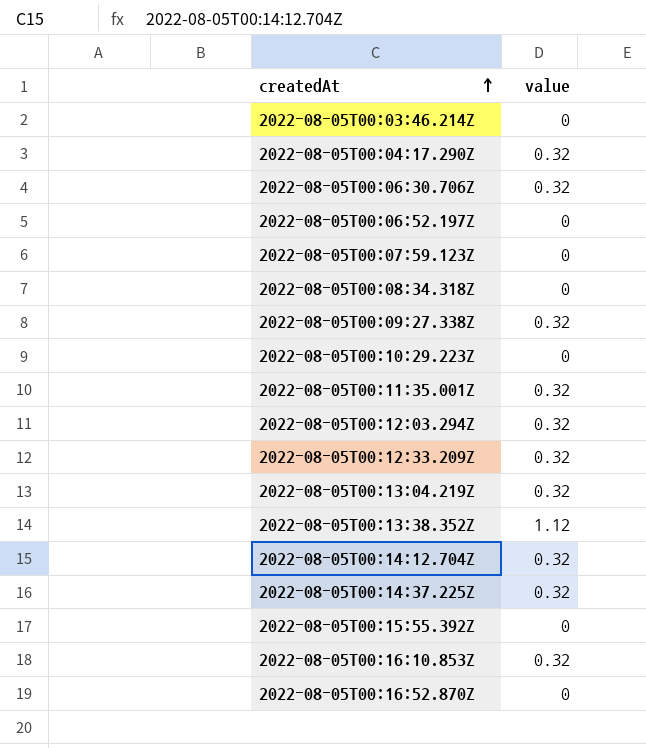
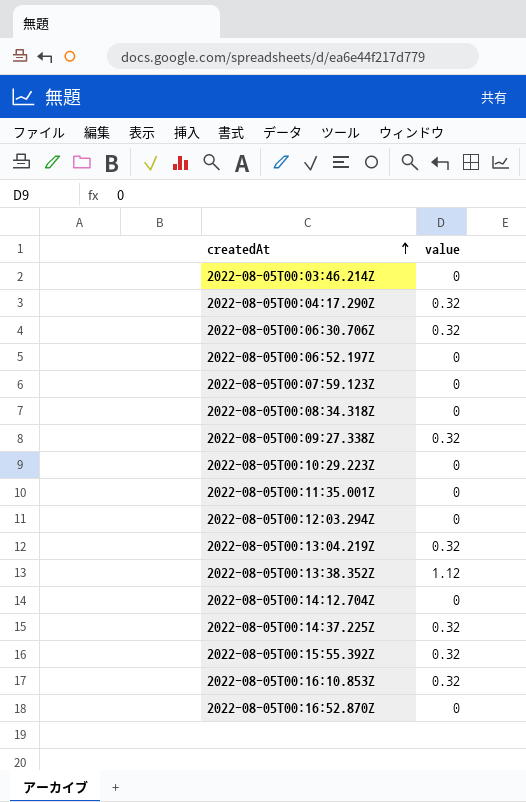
row 2022-08-05T00:12:33.209Z: 0.32 -> none
2022-08-05T00:11:35.001Z | value: 0.32 -> 0
2022-08-05T00:12:03.294Z | value: 0.32 -> 0
2022-08-05T00:14:12.704Z | value: 0.32 -> 0
2022-08-05T00:15:55.392Z | value: 0 -> 0.32

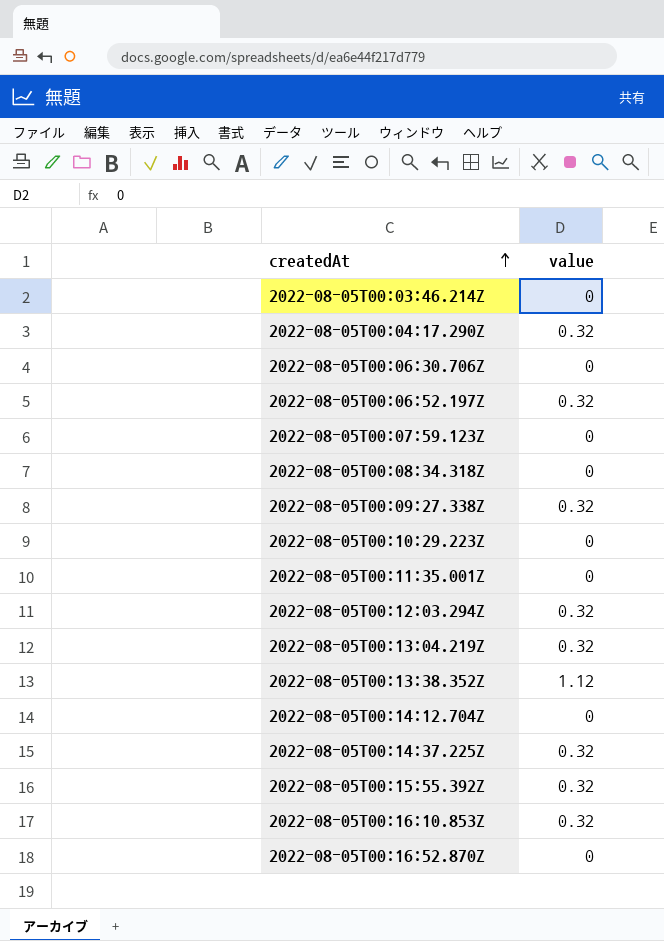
2022-08-05T00:06:30.706Z | value: 0.32 -> 0
2022-08-05T00:06:52.197Z | value: 0 -> 0.32
2022-08-05T00:12:03.294Z | value: 0 -> 0.32

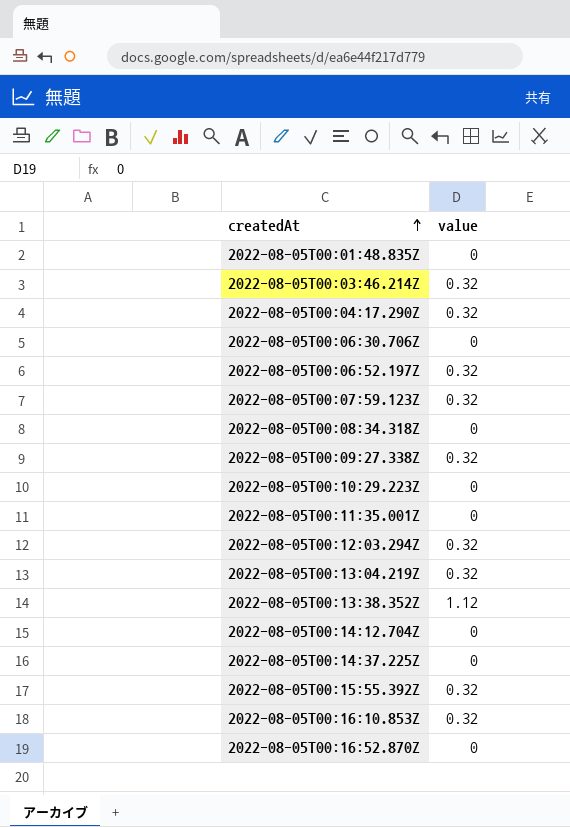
row 2022-08-05T00:01:48.835Z: none -> 0
2022-08-05T00:03:46.214Z | value: 0 -> 0.32
2022-08-05T00:07:59.123Z | value: 0 -> 0.32
2022-08-05T00:14:37.225Z | value: 0.32 -> 0

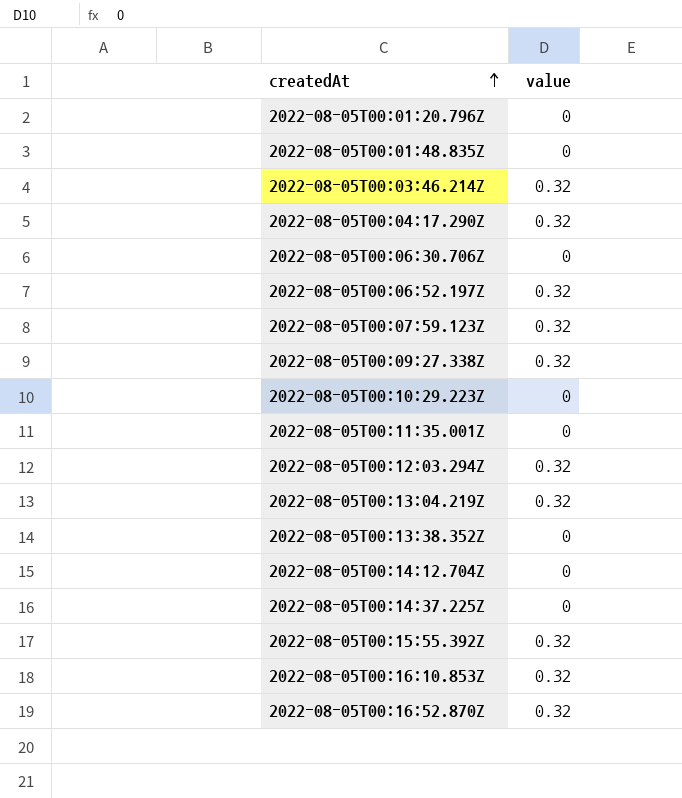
row 2022-08-05T00:08:34.318Z: 0 -> none
row 2022-08-05T00:01:20.796Z: none -> 0
2022-08-05T00:13:38.352Z | value: 1.12 -> 0
2022-08-05T00:16:52.870Z | value: 0 -> 0.32

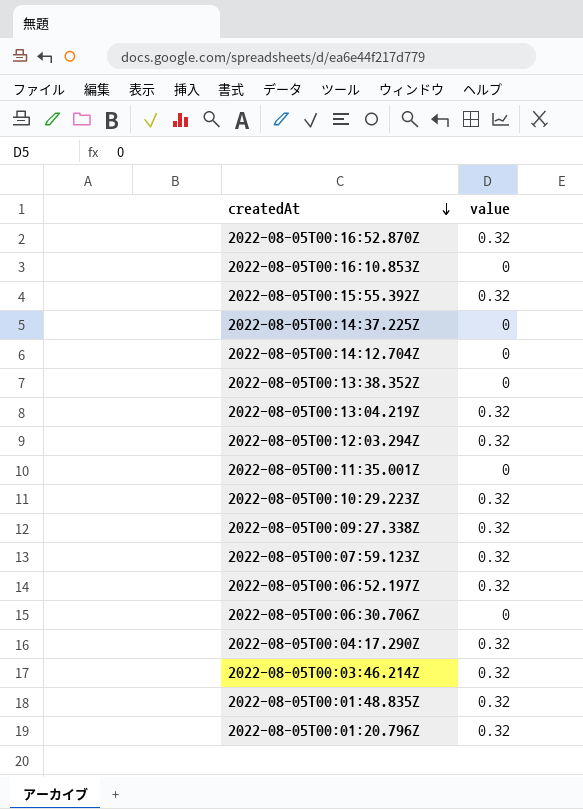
row order: createdAt ascending -> createdAt descending
2022-08-05T00:16:10.853Z | value: 0.32 -> 0
2022-08-05T00:10:29.223Z | value: 0 -> 0.32
2022-08-05T00:01:48.835Z | value: 0 -> 0.32
2022-08-05T00:01:20.796Z | value: 0 -> 0.32

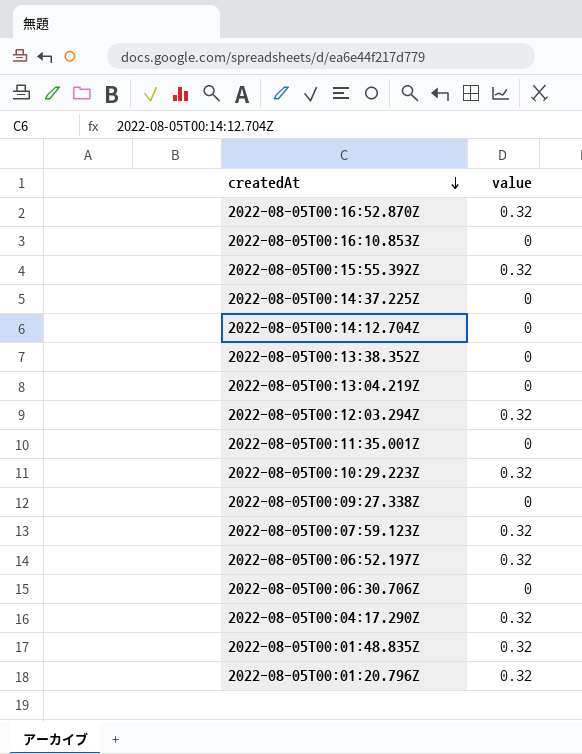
row 2022-08-05T00:03:46.214Z: 0.32 -> none
2022-08-05T00:13:04.219Z | value: 0.32 -> 0
2022-08-05T00:09:27.338Z | value: 0.32 -> 0

